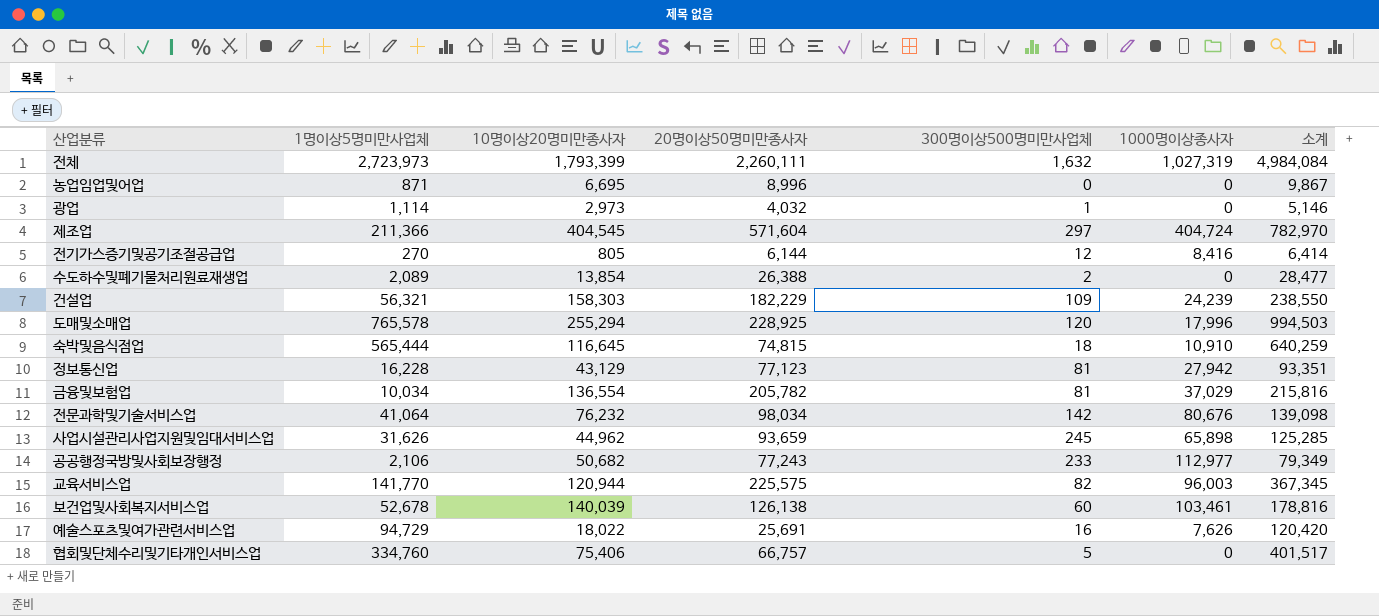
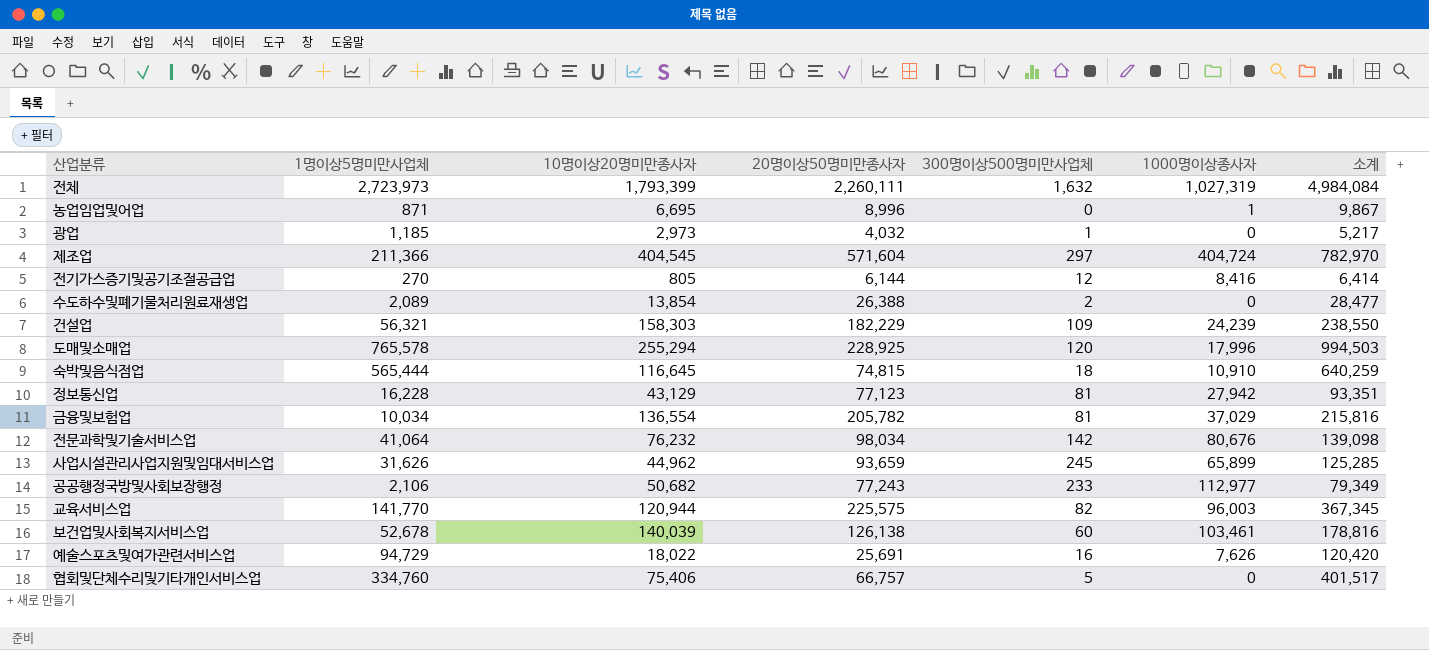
농업임업및어업 | 1000명이상종사자: 0 -> 1
광업 | 1명이상5명미만사업체: 1,114 -> 1,185
광업 | 소계: 5,146 -> 5,217
사업시설관리사업지원및임대서비스업 | 1000명이상종사자: 65,898 -> 65,899

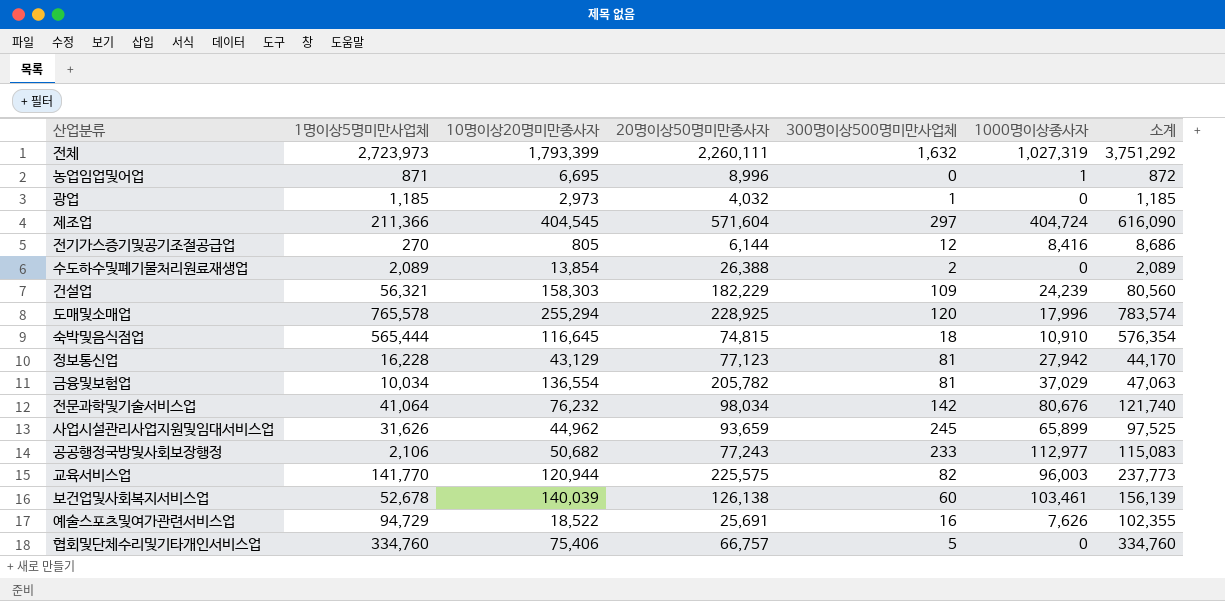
column 소계 | formula: [1명이상5명미만사업체] + [20명이상50명미만종사자] -> [1명이상5명미만사업체] + [1000명이상종사자]
예술스포츠및여가관련서비스업 | 10명이상20명미만종사자: 18,022 -> 18,522

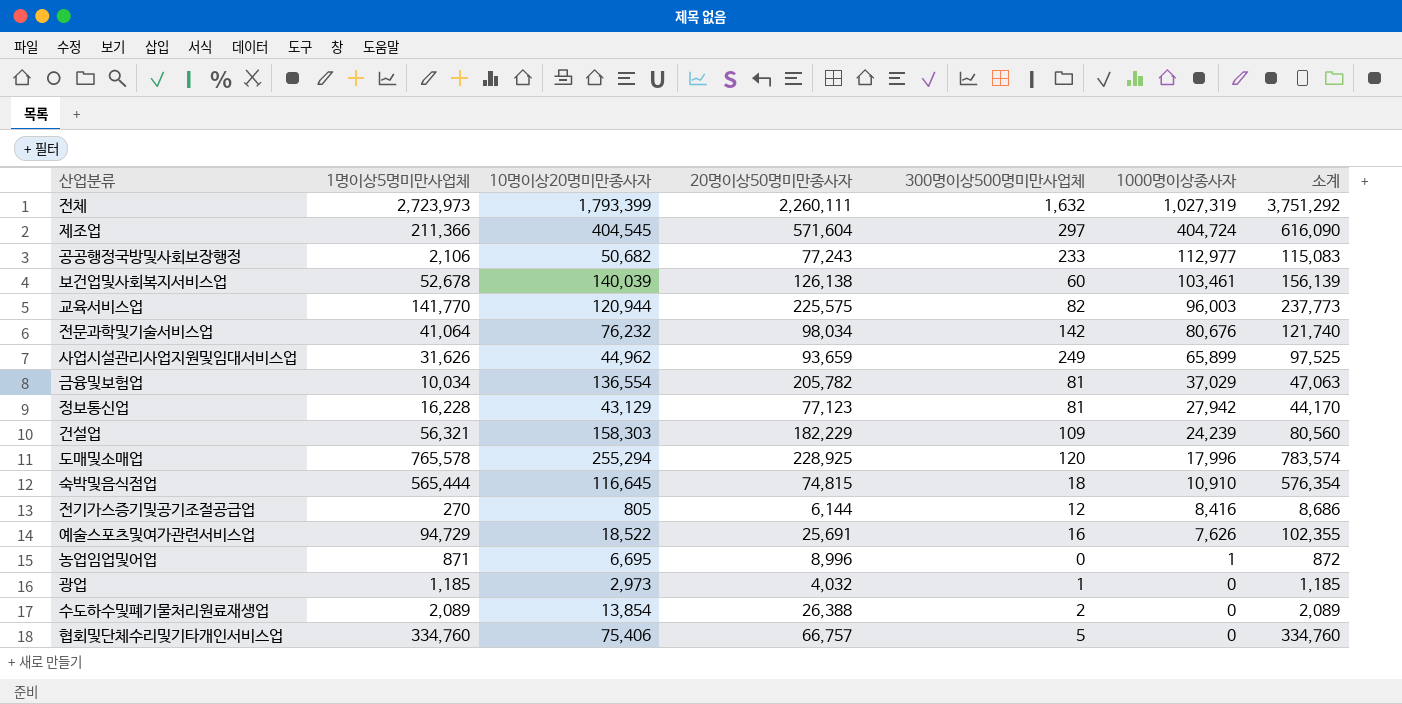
row order: none -> 1000명이상종사자 descending
사업시설관리사업지원및임대서비스업 | 300명이상500명미만사업체: 245 -> 249

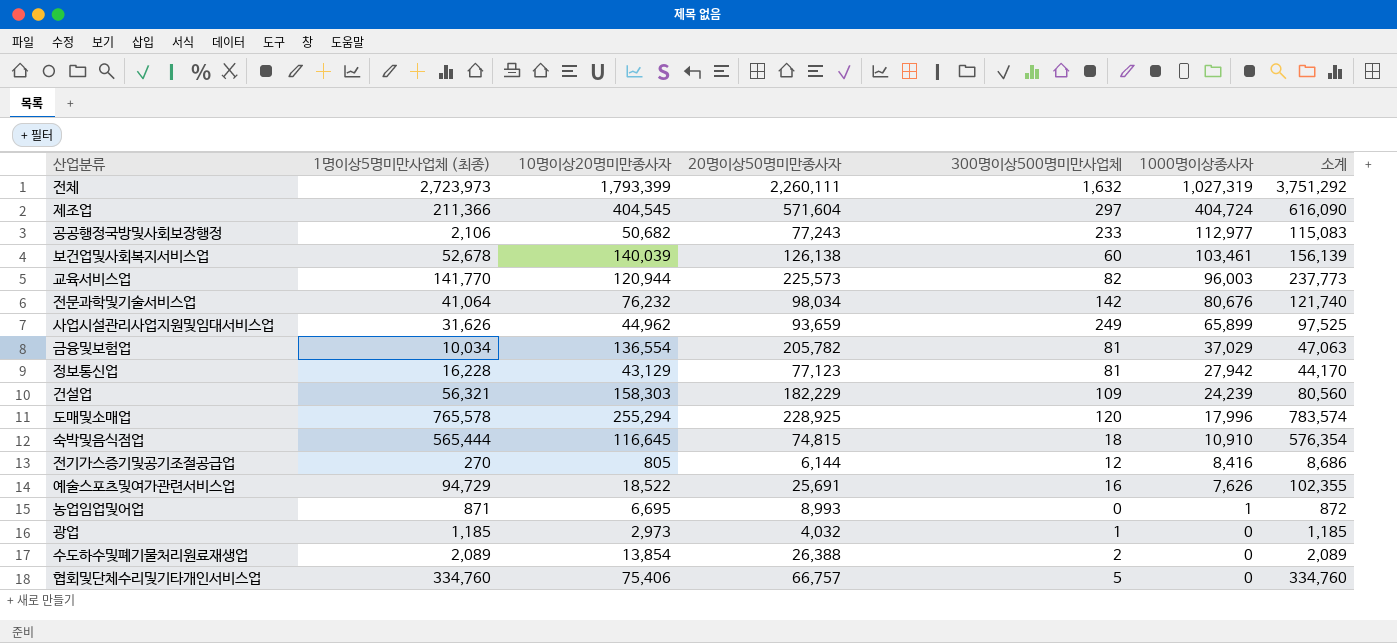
column name: 1명이상5명미만사업체 -> 1명이상5명미만사업체 (최종)
교육서비스업 | 20명이상50명미만종사자: 225,575 -> 225,573
농업임업및어업 | 20명이상50명미만종사자: 8,996 -> 8,993

